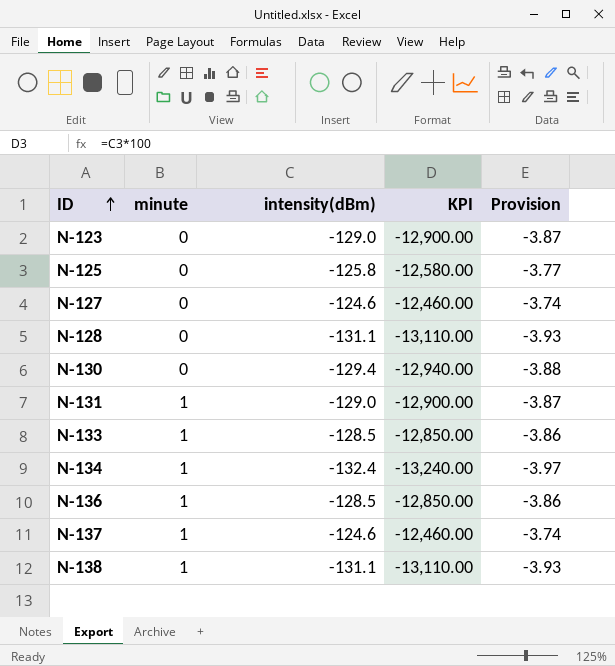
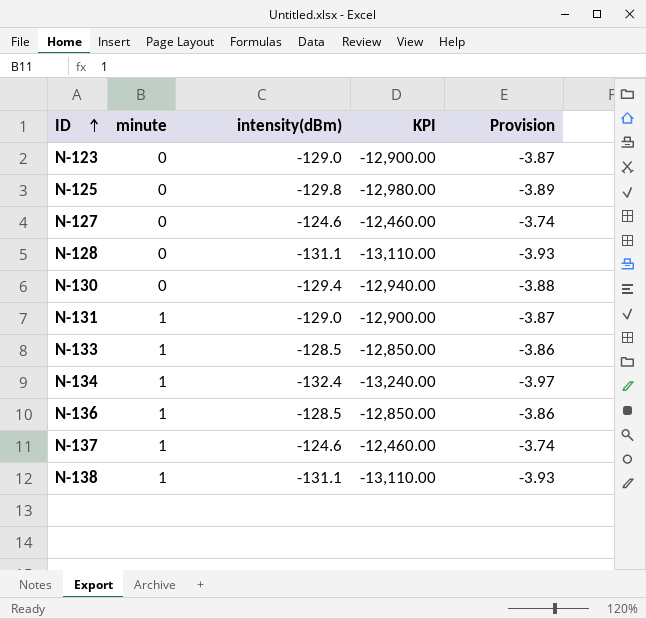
N-125 | intensity(dBm): -125.8 -> -129.8
N-125 | KPI: -12,580.00 -> -12,980.00
N-125 | Provision: -3.77 -> -3.89

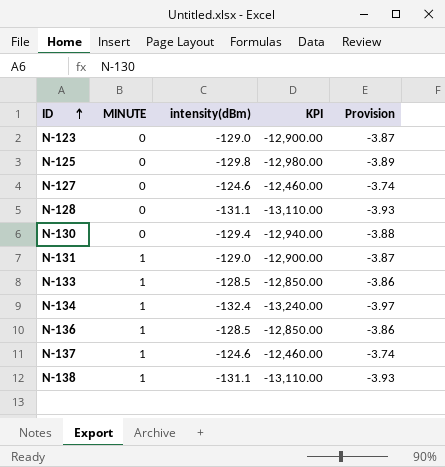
column name: minute -> MINUTE

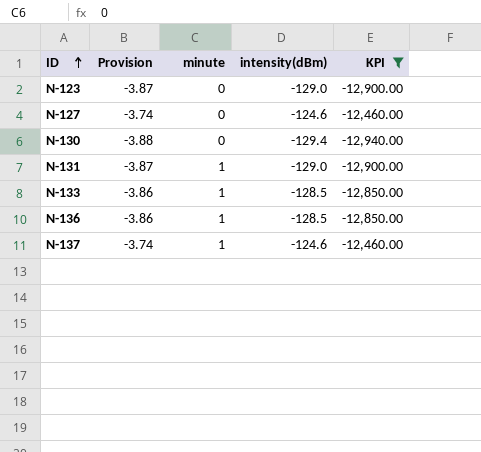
filter: none -> KPI >= -12,940.00
column Provision | position: 5 -> 2
column name: MINUTE -> minute

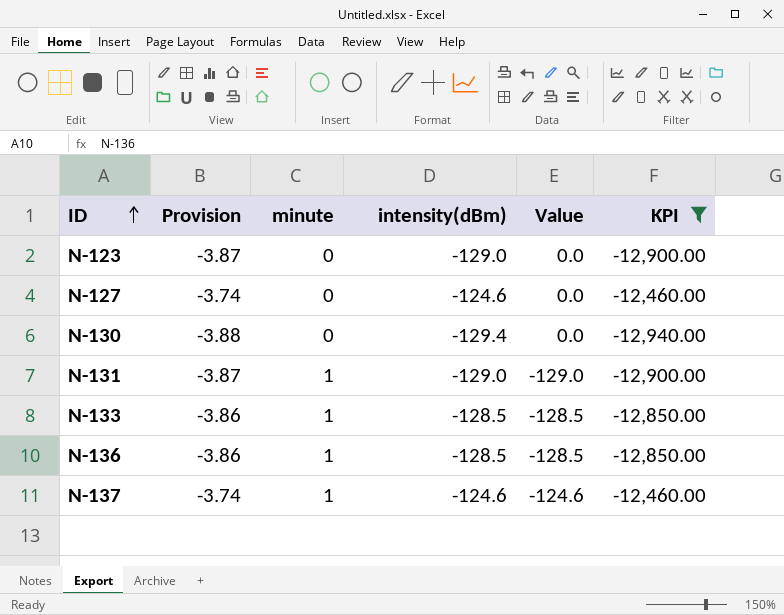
column Value | formula: none -> [minute] * [intensity(dBm)]

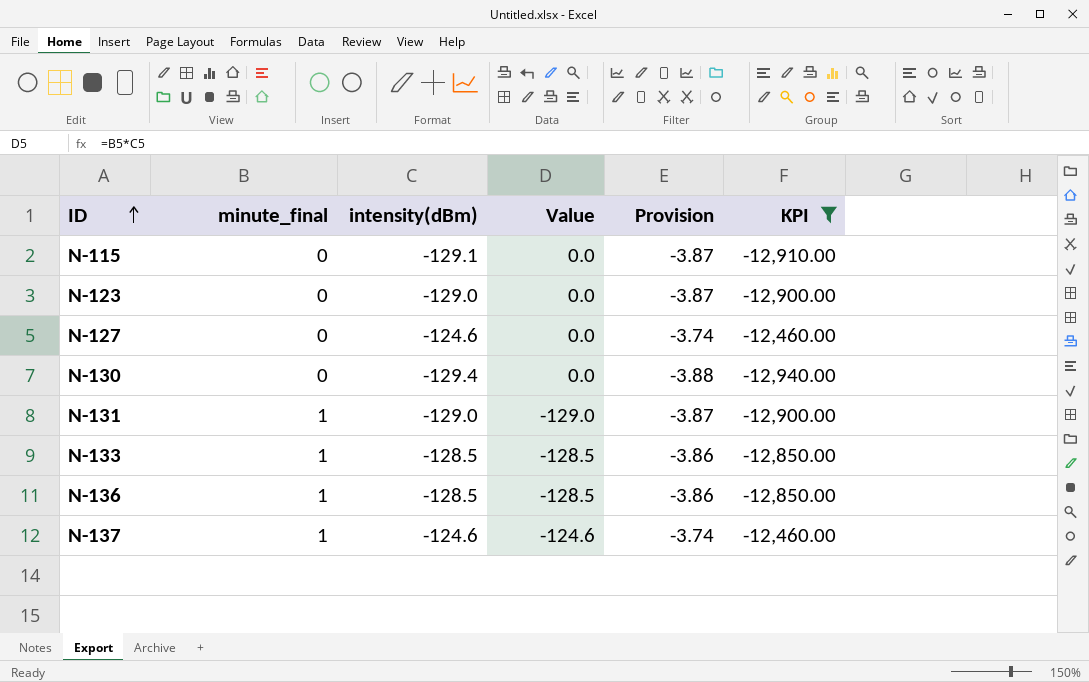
column name: minute -> minute_final
column Provision | position: 2 -> 5
row N-115: none -> 0 | -129.1 | 0.0 | -3.87 | -12,910.00

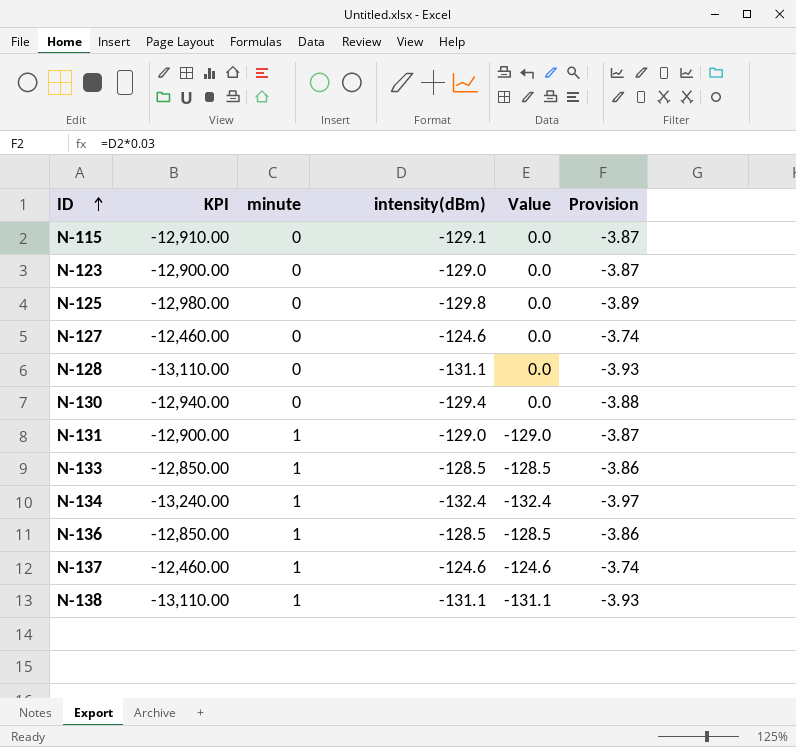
filter: KPI >= -12,940.00 -> none
column KPI | position: 6 -> 2
column name: minute_final -> minute

